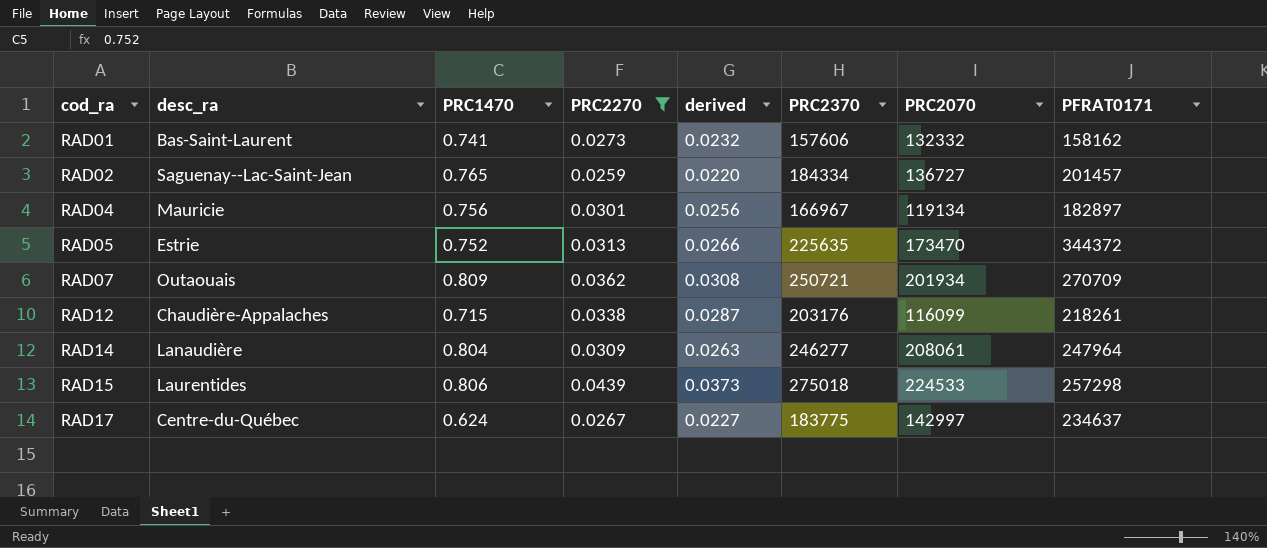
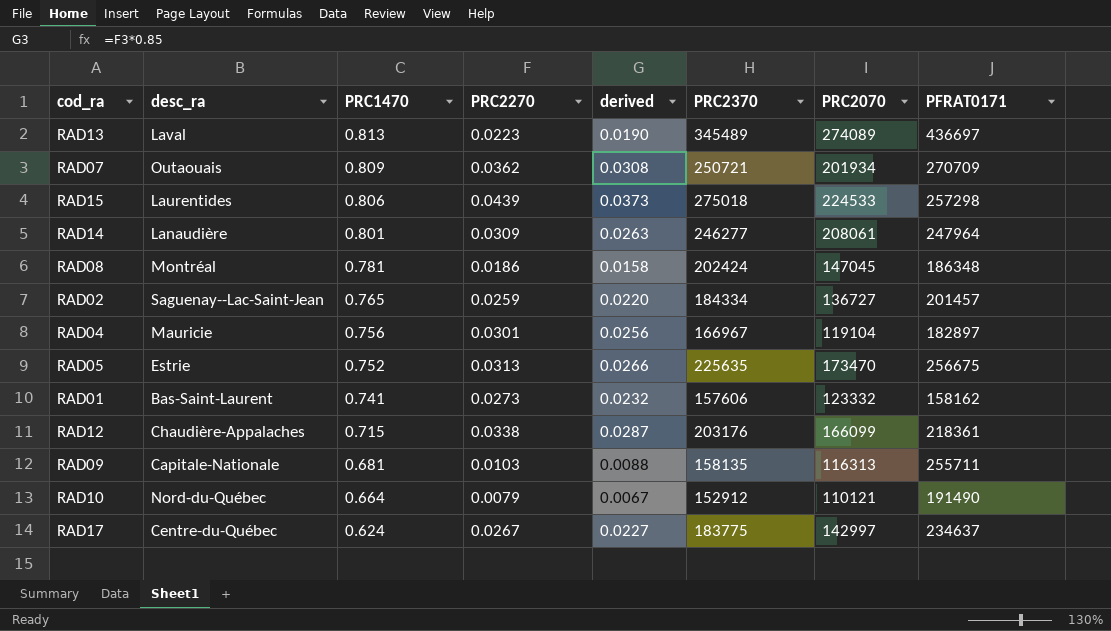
filter: PRC2270 >= 0.0259 -> none
row order: cod_ra ascending -> PRC1470 descending
RAD14 | PRC1470: 0.804 -> 0.801
RAD04 | PRC2070: 119134 -> 119104
RAD05 | PFRAT0171: 344372 -> 256675
RAD01 | PRC2070: 132332 -> 123332
RAD12 | PRC2070: 116099 -> 166099
RAD12 | PFRAT0171: 218261 -> 218361

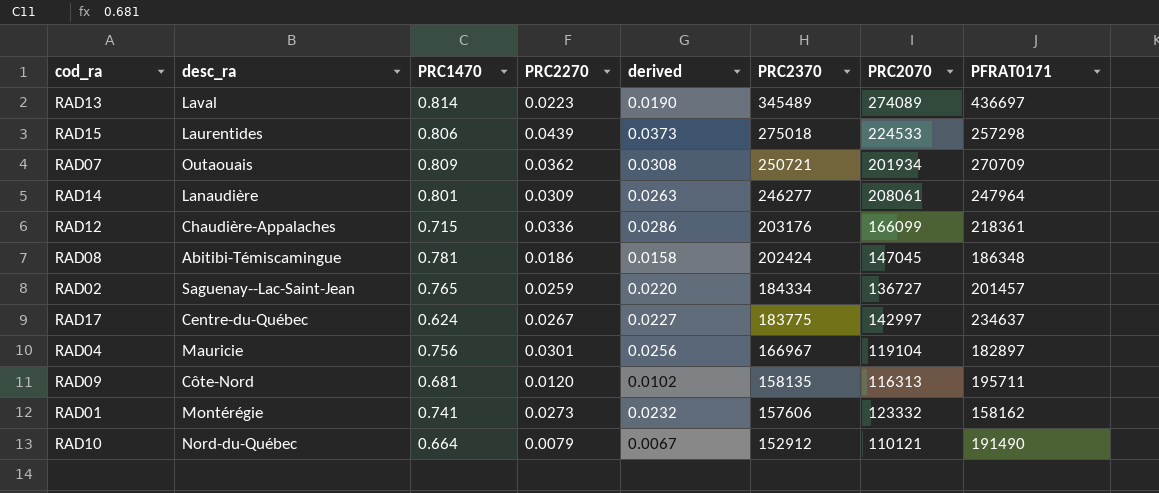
row order: PRC1470 descending -> PRC2370 descending
row RAD05: Estrie | 0.752 | 0.0313 | 0.0266 | 225635 | 173470 | 256675 -> none
RAD13 | PRC1470: 0.813 -> 0.814
RAD12 | PRC2270: 0.0338 -> 0.0336
RAD12 | derived: 0.0287 -> 0.0286
RAD08 | desc_ra: Montréal -> Abitibi-Témiscamingue
RAD09 | desc_ra: Capitale-Nationale -> Côte-Nord
RAD09 | PRC2270: 0.0103 -> 0.0120
RAD09 | derived: 0.0088 -> 0.0102
RAD09 | PFRAT0171: 255711 -> 195711
RAD01 | desc_ra: Bas-Saint-Laurent -> Montérégie

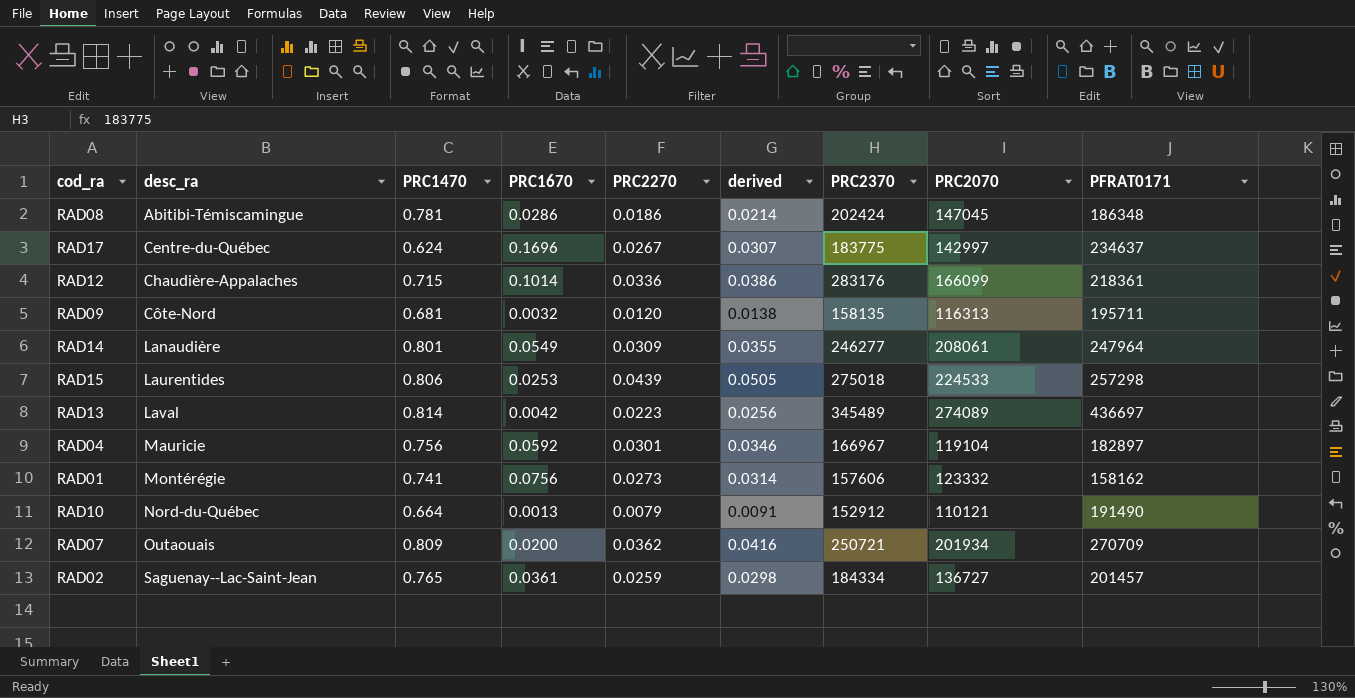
row order: PRC2370 descending -> desc_ra ascending
column PRC1670 | position: none -> 4
column derived | formula: [PRC2270] * 0.85 -> [PRC2270] * 1.15
RAD12 | PRC2370: 203176 -> 283176

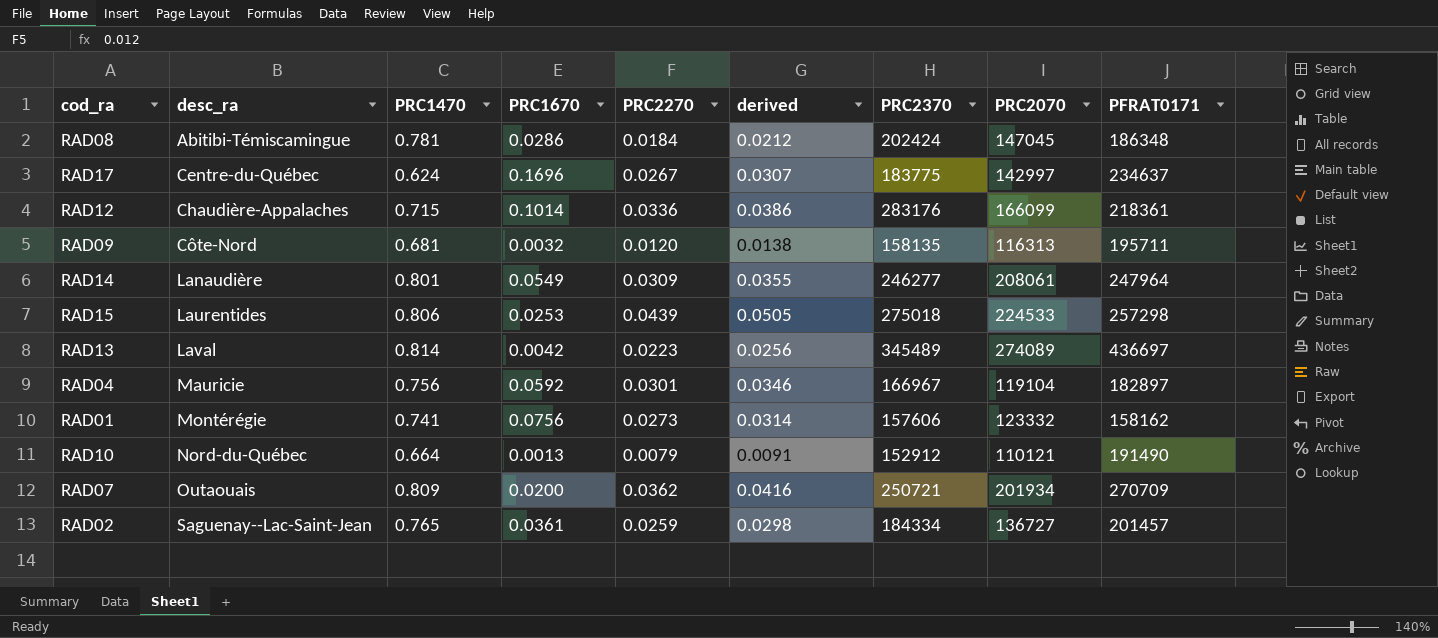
RAD08 | PRC2270: 0.0186 -> 0.0184
RAD08 | derived: 0.0214 -> 0.0212

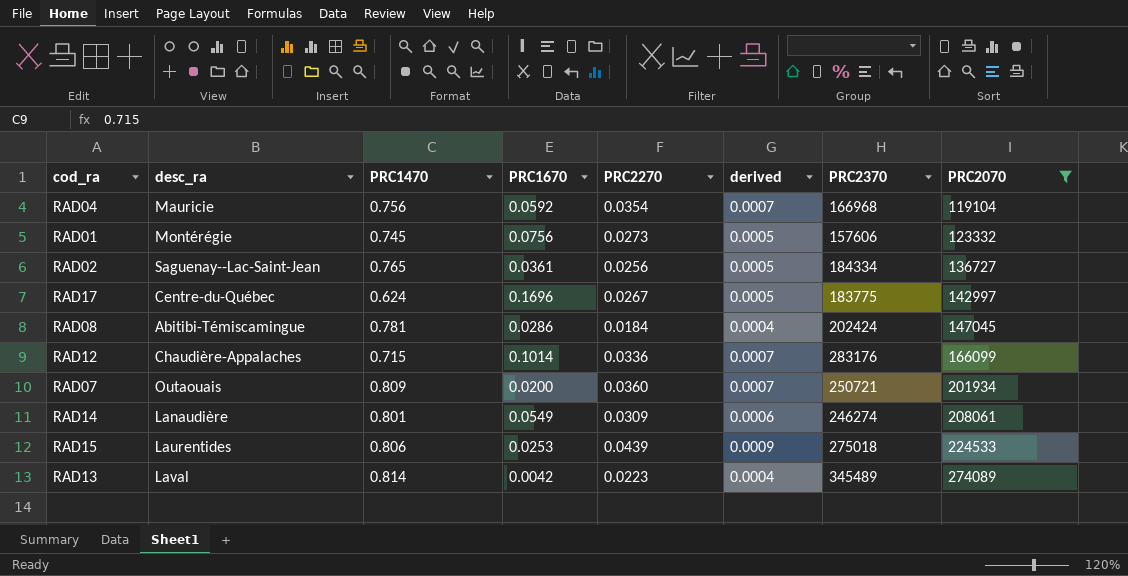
filter: none -> PRC2070 >= 119104
row order: desc_ra ascending -> PRC2070 ascending
column PFRAT0171 | position: 9 -> none
column derived | formula: [PRC2270] * 1.15 -> [PRC2270] * 0.02
RAD04 | PRC2270: 0.0301 -> 0.0354
RAD04 | PRC2370: 166967 -> 166968
RAD01 | PRC1470: 0.741 -> 0.745
RAD02 | PRC2270: 0.0259 -> 0.0256
RAD07 | PRC2270: 0.0362 -> 0.0360
RAD14 | PRC2370: 246277 -> 246274

